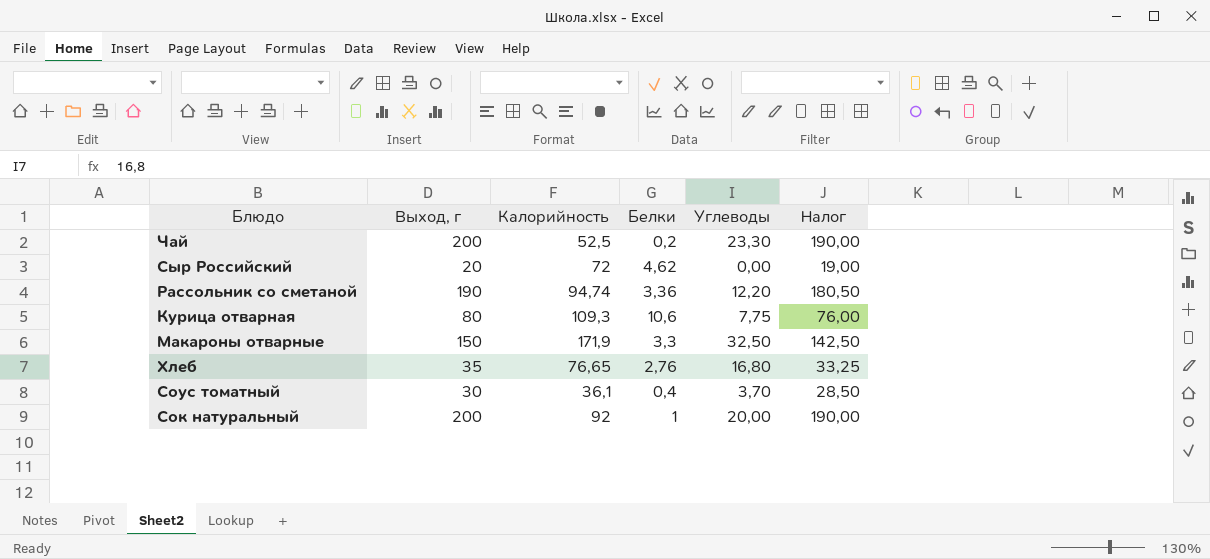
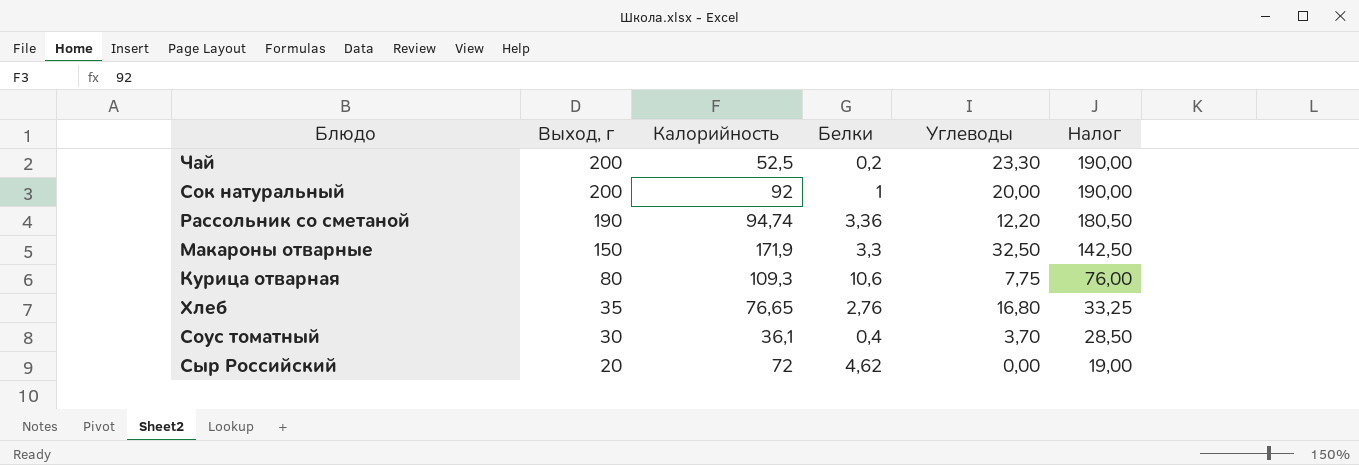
row order: none -> Выход, г descending

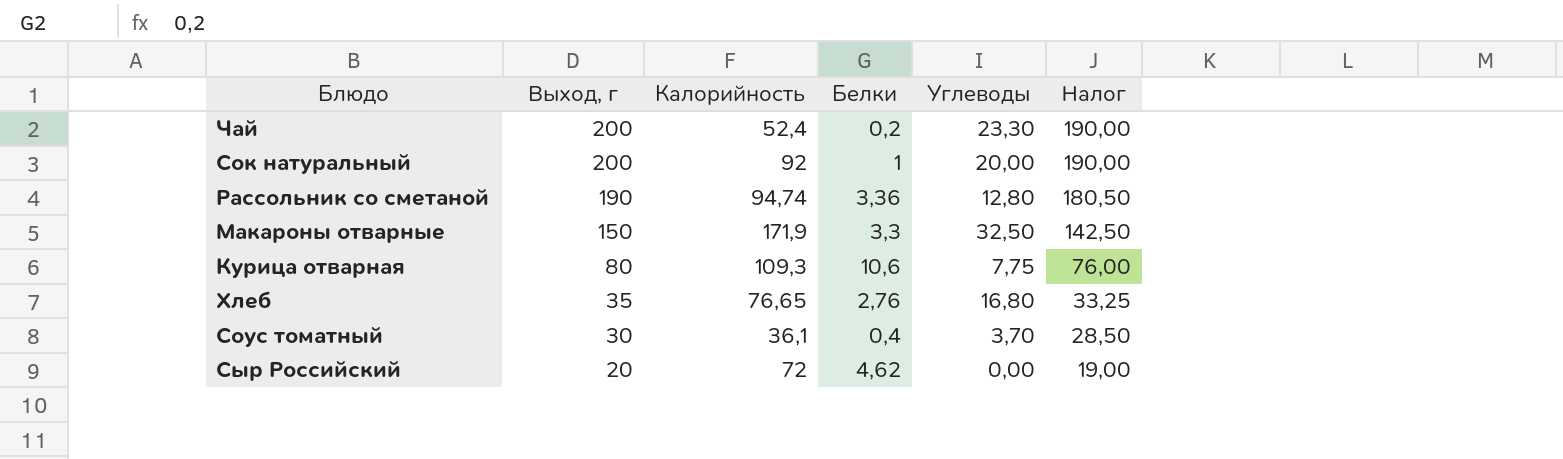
Чай | Калорийность: 52,5 -> 52,4
Рассольник со сметаной | Углеводы: 12,20 -> 12,80

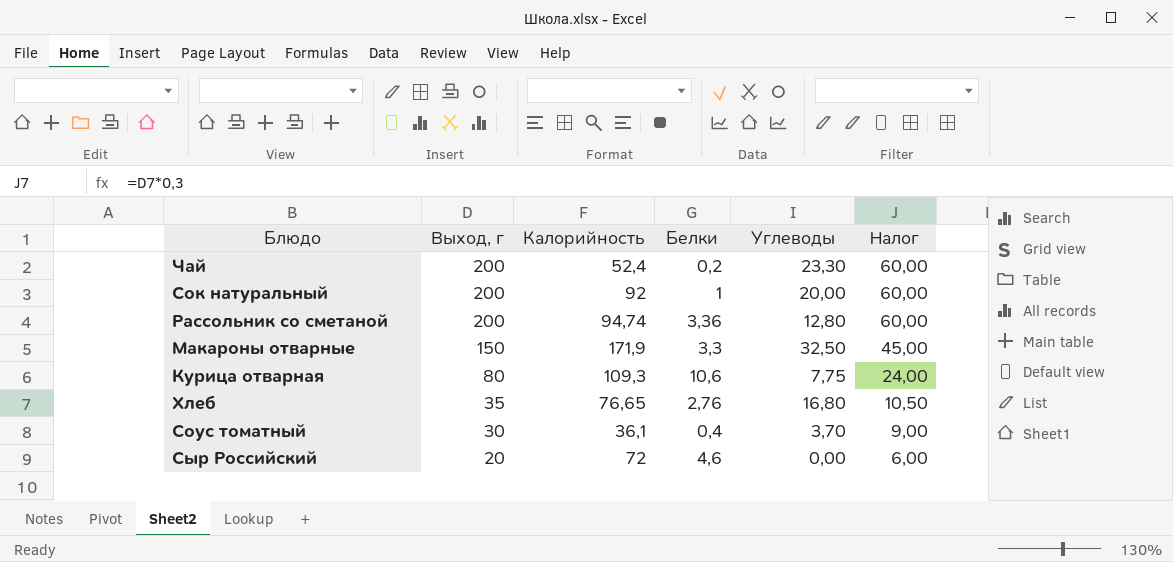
column Налог | formula: [Выход, г] * 0,95 -> [Выход, г] * 0,3
Рассольник со сметаной | Выход, г: 190 -> 200
Сыр Российский | Белки: 4,62 -> 4,6

